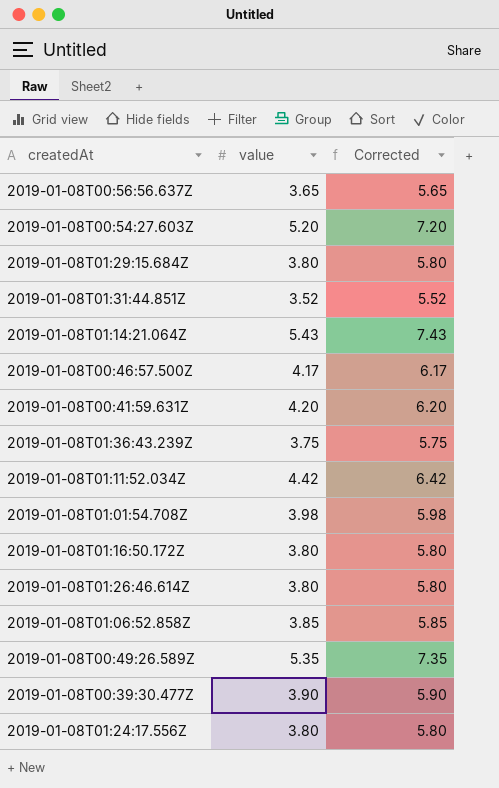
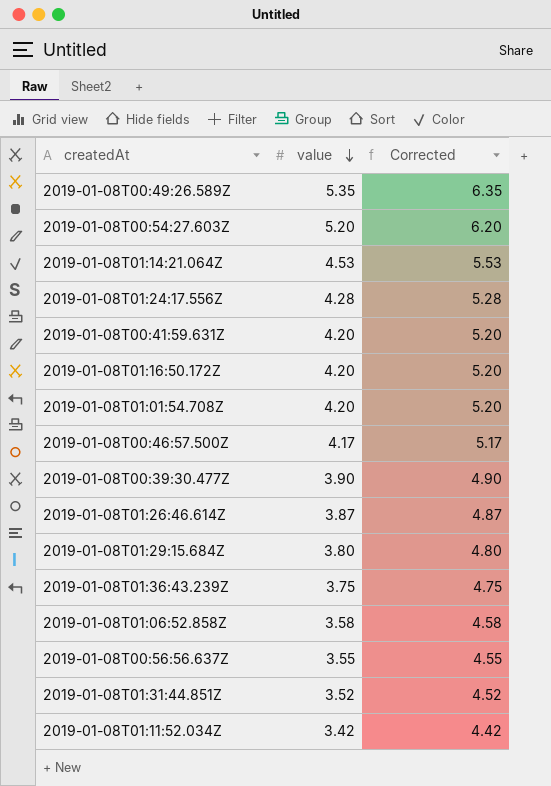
row order: none -> value descending
column Corrected | formula: [value] + 2 -> [value] + 1
2019-01-08T01:14:21.064Z | value: 5.43 -> 4.53
2019-01-08T01:24:17.556Z | value: 3.80 -> 4.28
2019-01-08T01:16:50.172Z | value: 3.80 -> 4.20
2019-01-08T01:01:54.708Z | value: 3.98 -> 4.20
2019-01-08T01:26:46.614Z | value: 3.80 -> 3.87
2019-01-08T01:06:52.858Z | value: 3.85 -> 3.58
2019-01-08T00:56:56.637Z | value: 3.65 -> 3.55
2019-01-08T01:11:52.034Z | value: 4.42 -> 3.42

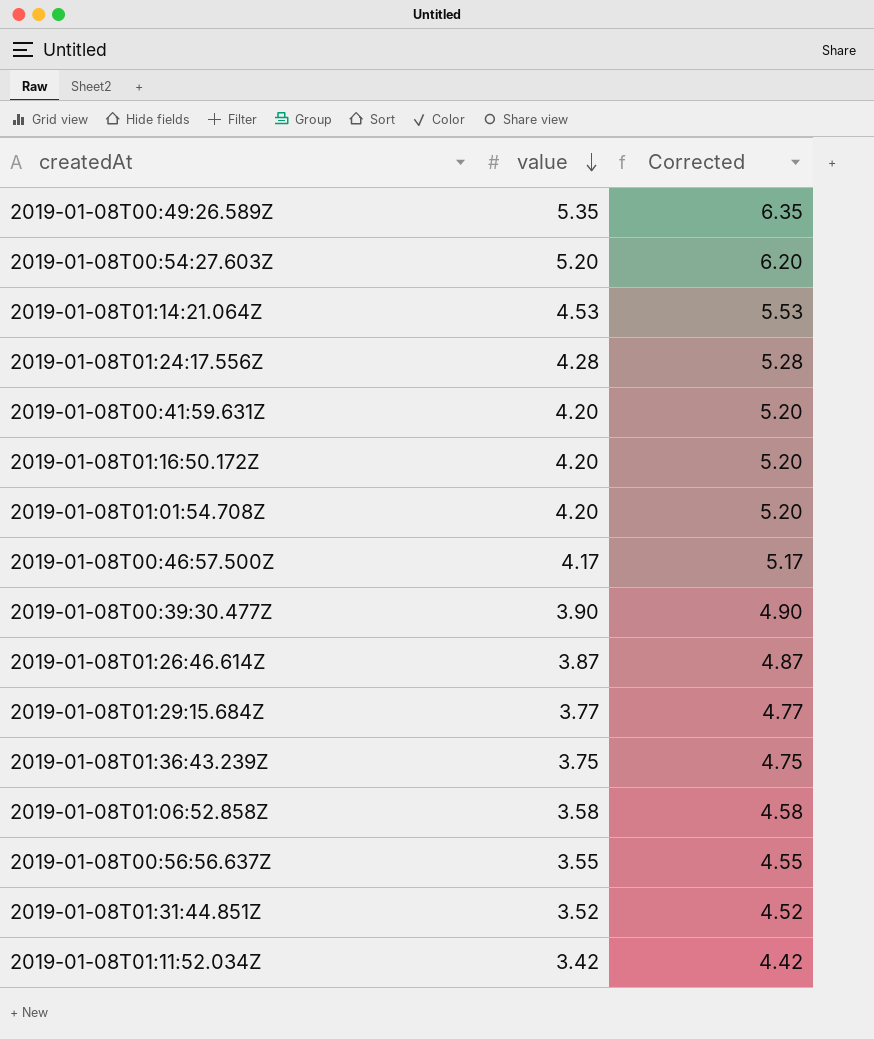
2019-01-08T01:29:15.684Z | value: 3.80 -> 3.77
2019-01-08T01:29:15.684Z | Corrected: 4.80 -> 4.77

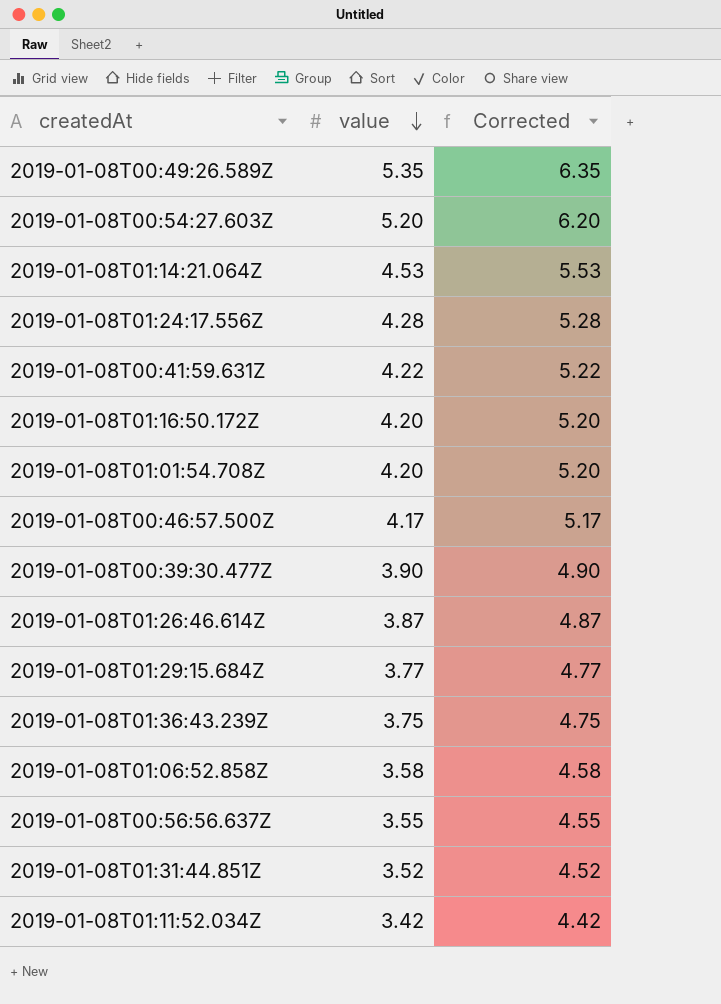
2019-01-08T00:41:59.631Z | value: 4.20 -> 4.22
2019-01-08T00:41:59.631Z | Corrected: 5.20 -> 5.22

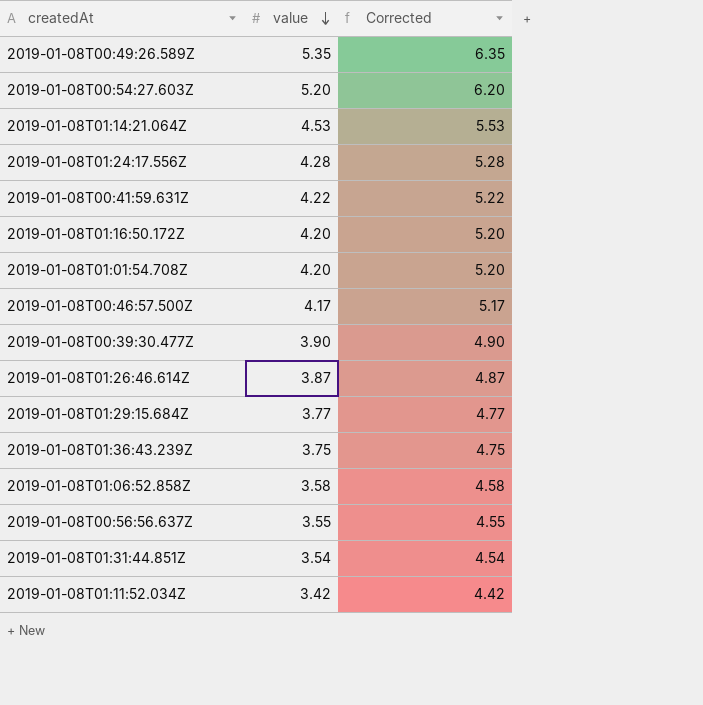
2019-01-08T01:31:44.851Z | value: 3.52 -> 3.54
2019-01-08T01:31:44.851Z | Corrected: 4.52 -> 4.54

